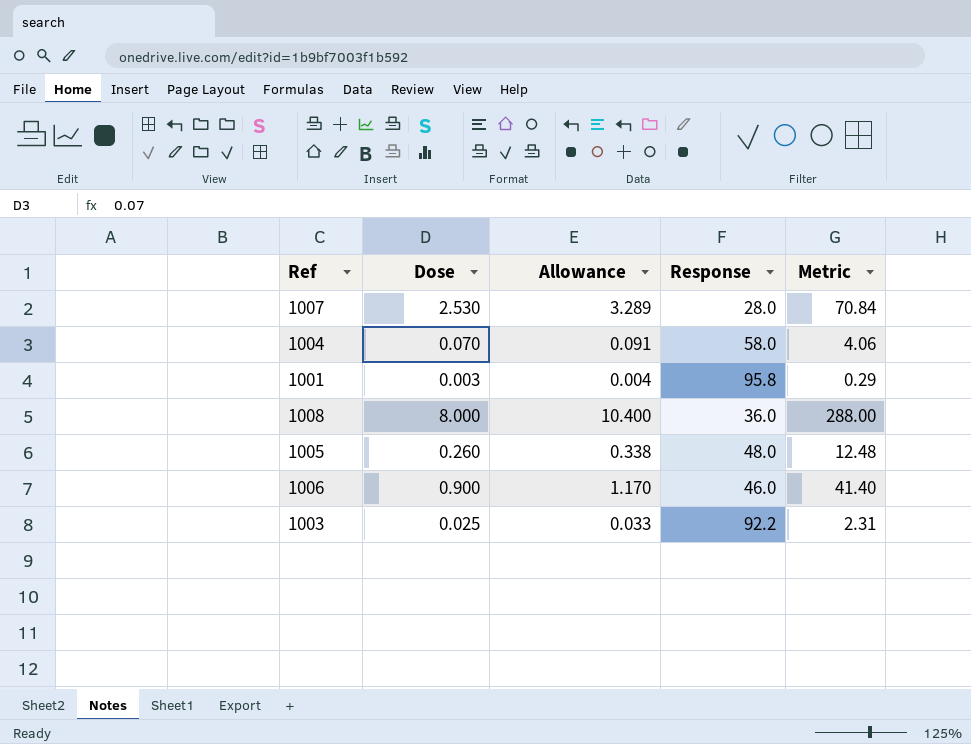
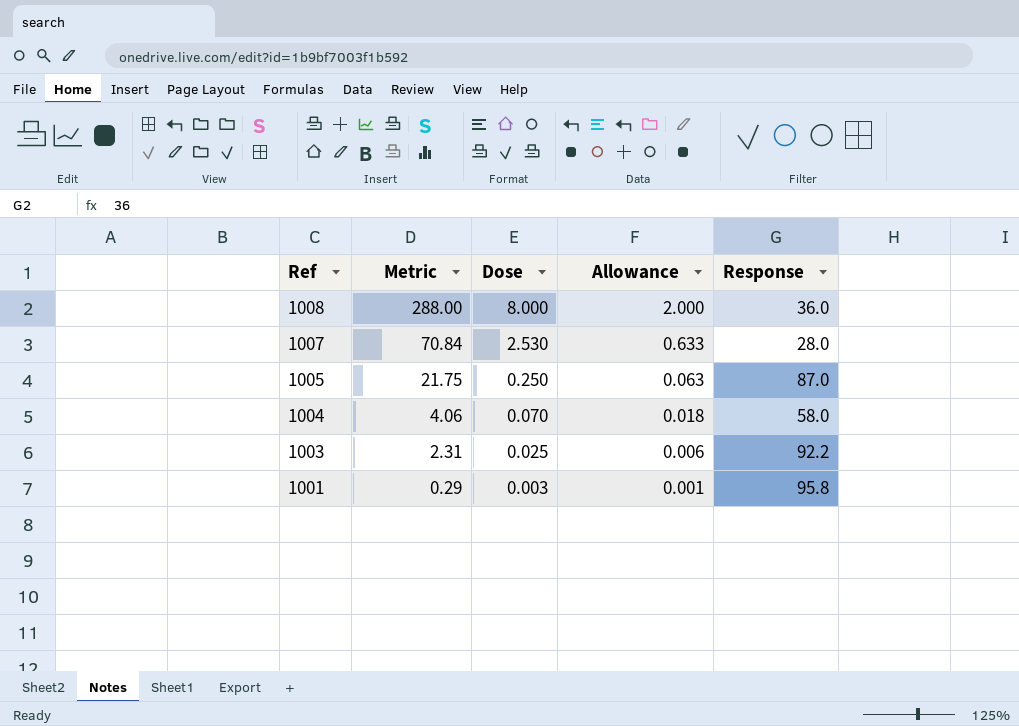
row order: none -> Ref descending
column Metric | position: 5 -> 2
column Allowance | formula: [Dose] * 1.3 -> [Dose] * 0.25
row 1006: 0.900 | 1.170 | 46.0 | 41.40 -> none
1005 | Metric: 12.48 -> 21.75
1005 | Dose: 0.260 -> 0.250
1005 | Response: 48.0 -> 87.0

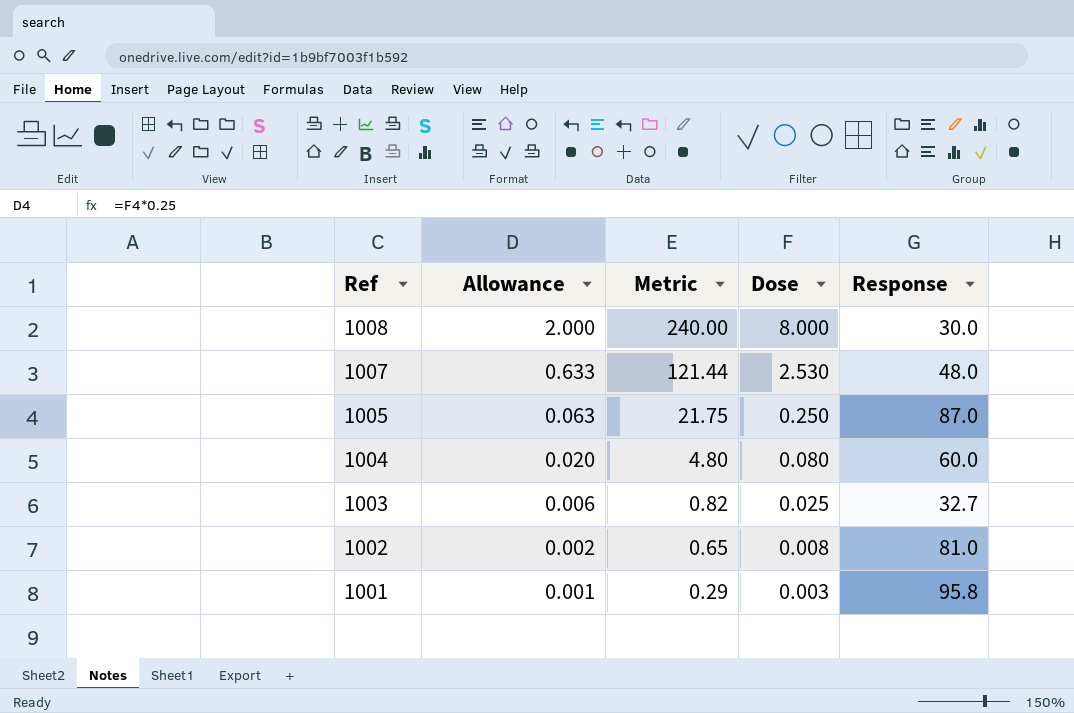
column Allowance | position: 4 -> 2
1008 | Metric: 288.00 -> 240.00
1008 | Response: 36.0 -> 30.0
1007 | Metric: 70.84 -> 121.44
1007 | Response: 28.0 -> 48.0
1004 | Allowance: 0.018 -> 0.020
1004 | Metric: 4.06 -> 4.80
1004 | Dose: 0.070 -> 0.080
1004 | Response: 58.0 -> 60.0
1003 | Metric: 2.31 -> 0.82
1003 | Response: 92.2 -> 32.7
row 1002: none -> 0.002 | 0.65 | 0.008 | 81.0

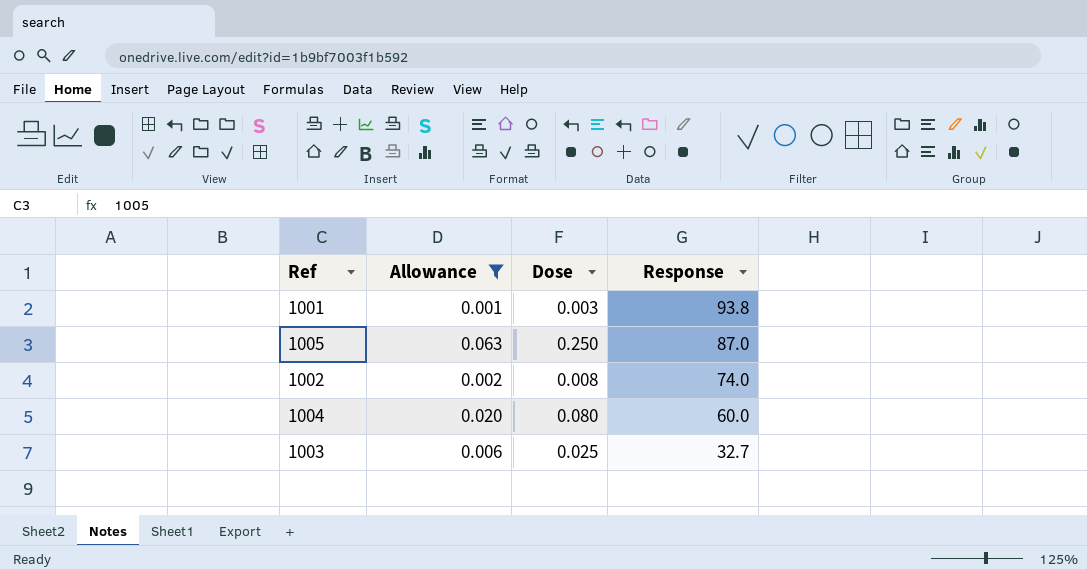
filter: none -> Allowance <= 0.063
row order: Ref descending -> Response descending
column Metric | formula: [Dose] * [Response] -> none
1001 | Response: 95.8 -> 93.8
1002 | Response: 81.0 -> 74.0

